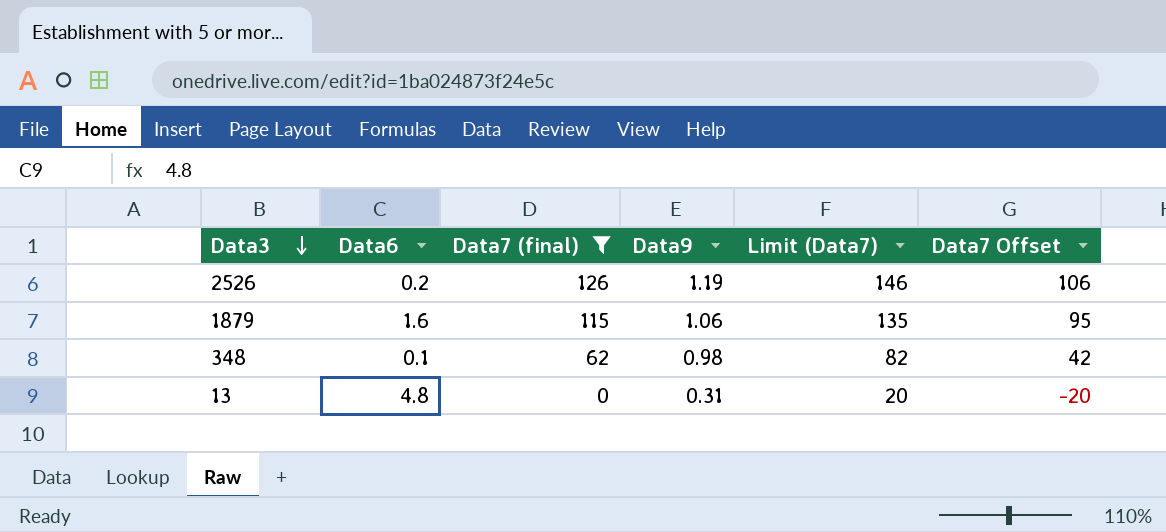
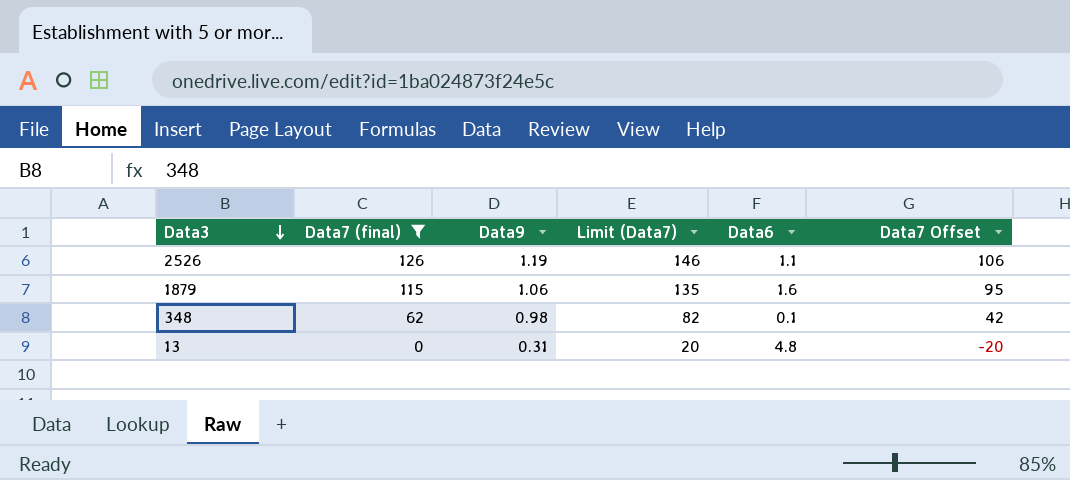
column Data6 | position: 2 -> 5
2526 | Data6: 0.2 -> 1.1

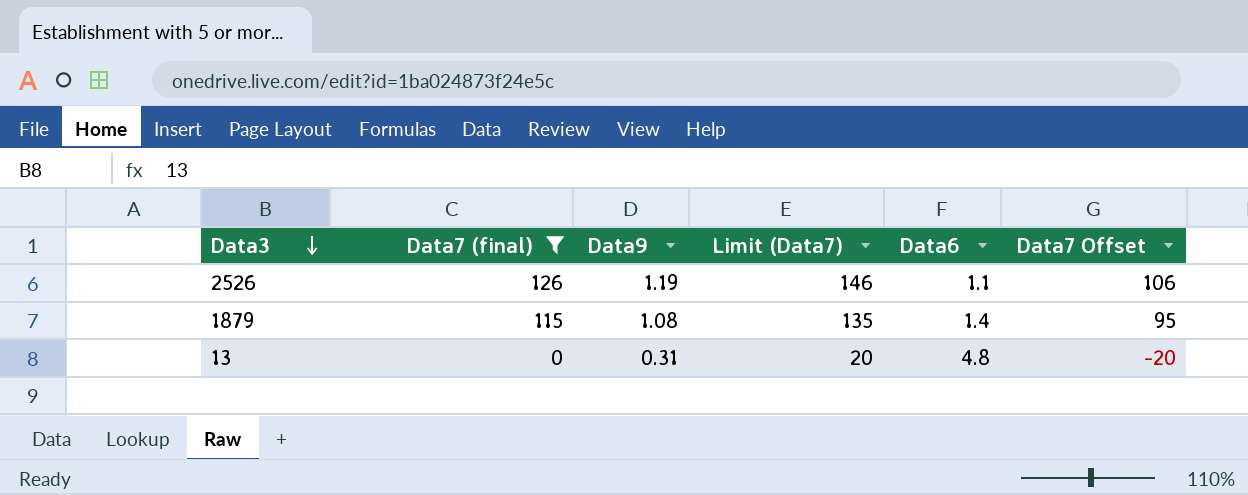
row 348: 62 | 0.98 | 82 | 0.1 | 42 -> none
1879 | Data9: 1.06 -> 1.08
1879 | Data6: 1.6 -> 1.4

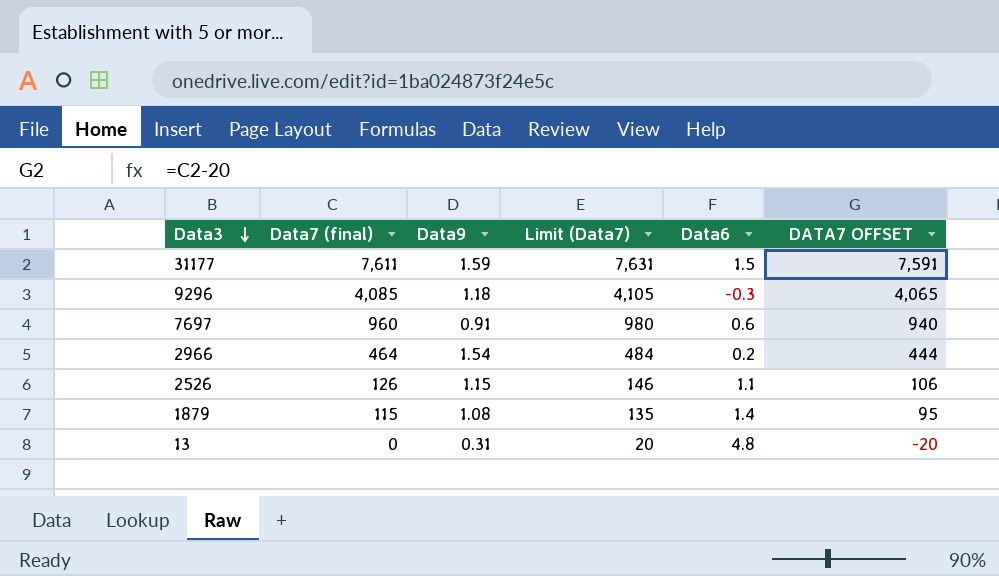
filter: Data7 (final) <= 126 -> none
column name: Data7 Offset -> DATA7 OFFSET
2526 | Data9: 1.19 -> 1.15

